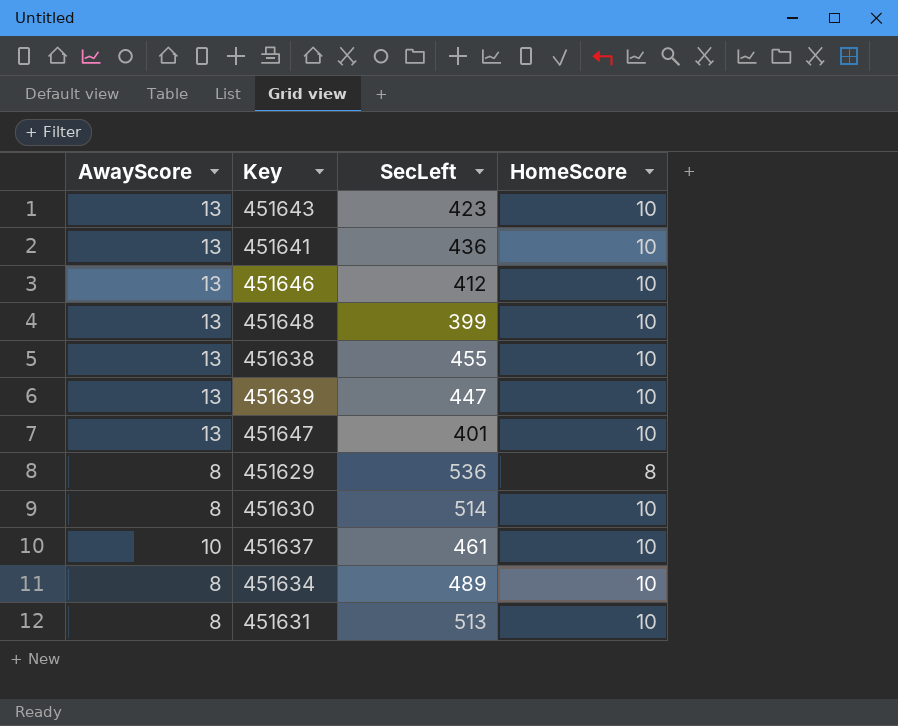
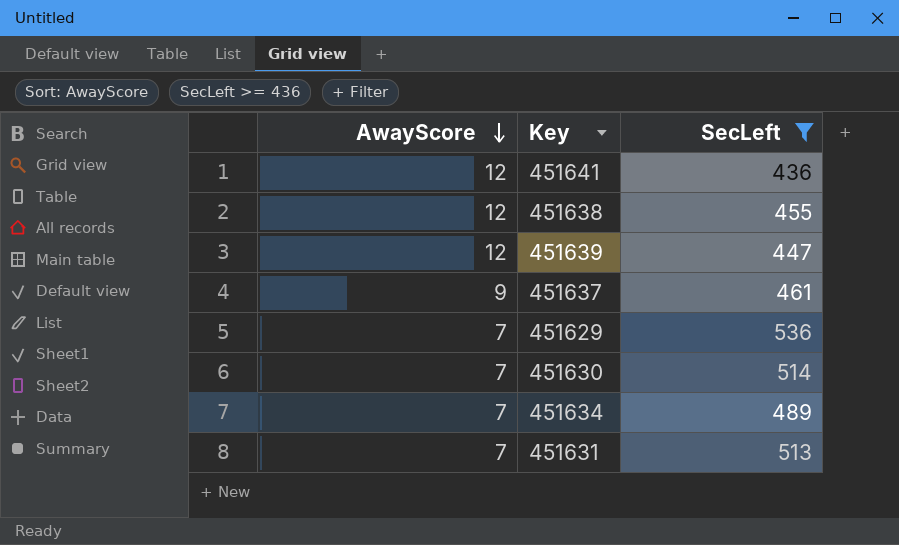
filter: none -> SecLeft >= 436
row order: none -> AwayScore descending
column HomeScore | position: 4 -> none
451641 | AwayScore: 13 -> 12
451638 | AwayScore: 13 -> 12
451639 | AwayScore: 13 -> 12
451637 | AwayScore: 10 -> 9
451629 | AwayScore: 8 -> 7
451630 | AwayScore: 8 -> 7
451634 | AwayScore: 8 -> 7
451631 | AwayScore: 8 -> 7

